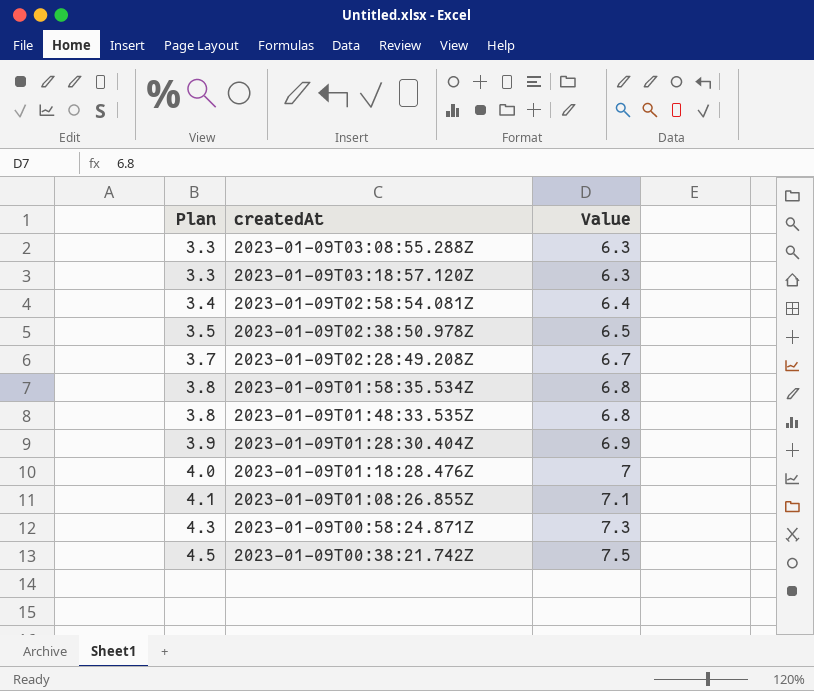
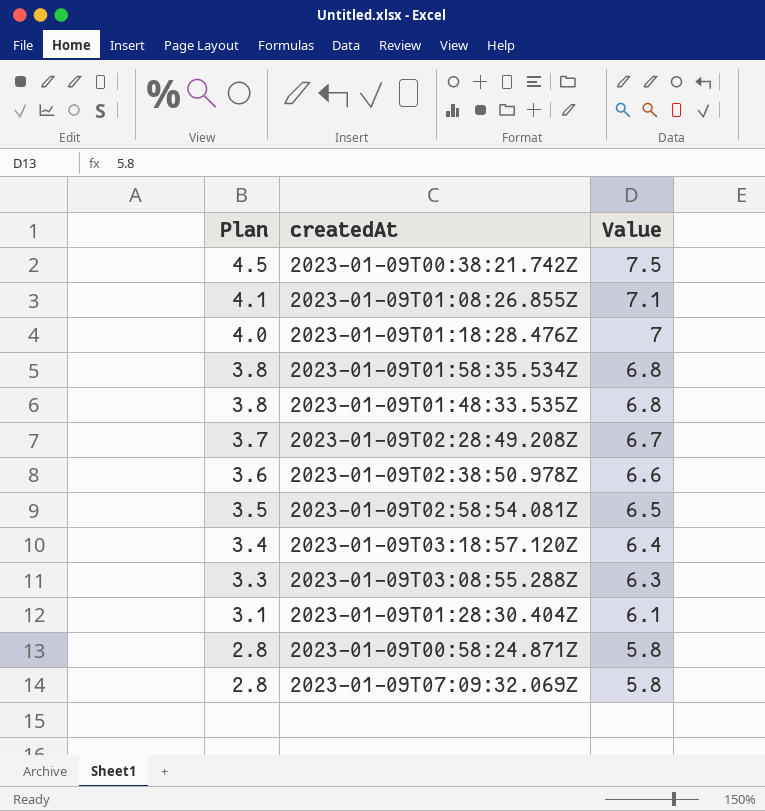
row order: Plan ascending -> Plan descending
2023-01-09T02:38:50.978Z | Plan: 3.5 -> 3.6
2023-01-09T02:38:50.978Z | Value: 6.5 -> 6.6
2023-01-09T02:58:54.081Z | Plan: 3.4 -> 3.5
2023-01-09T02:58:54.081Z | Value: 6.4 -> 6.5
2023-01-09T03:18:57.120Z | Plan: 3.3 -> 3.4
2023-01-09T03:18:57.120Z | Value: 6.3 -> 6.4
2023-01-09T01:28:30.404Z | Plan: 3.9 -> 3.1
2023-01-09T01:28:30.404Z | Value: 6.9 -> 6.1
2023-01-09T00:58:24.871Z | Plan: 4.3 -> 2.8
2023-01-09T00:58:24.871Z | Value: 7.3 -> 5.8
row 2023-01-09T07:09:32.069Z: none -> 2.8 | 5.8

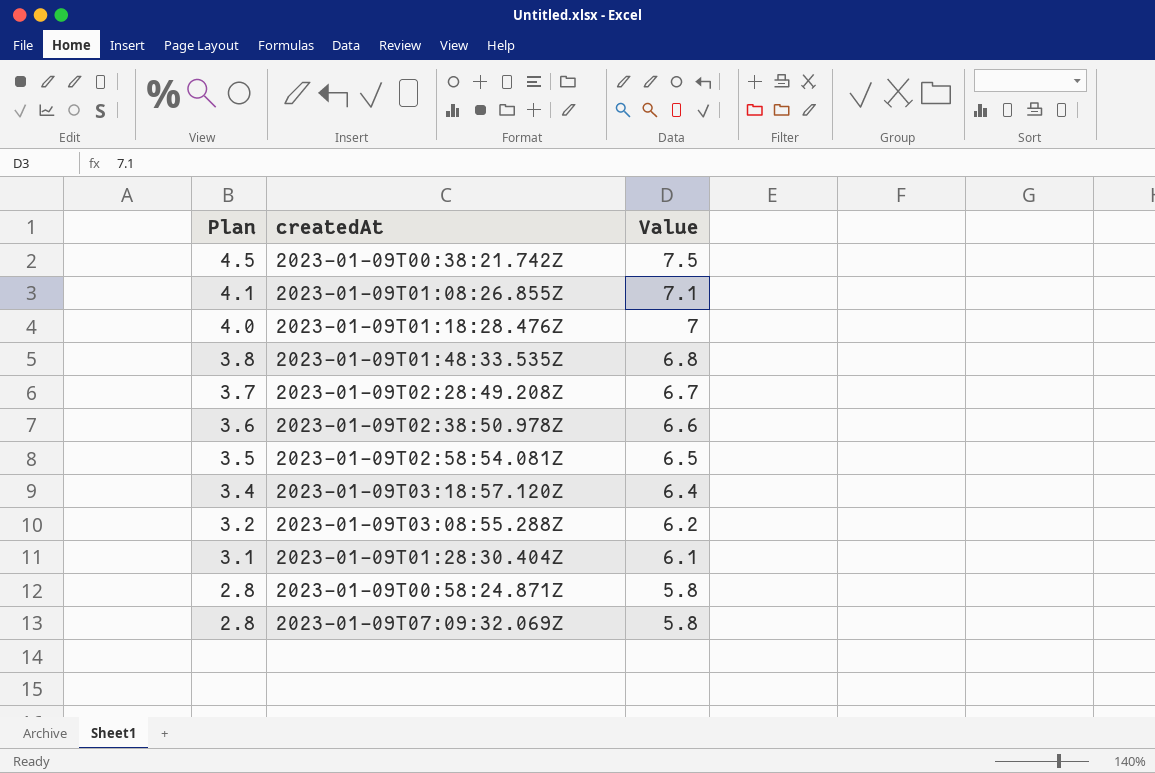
row 2023-01-09T01:58:35.534Z: 3.8 | 6.8 -> none
2023-01-09T03:08:55.288Z | Plan: 3.3 -> 3.2
2023-01-09T03:08:55.288Z | Value: 6.3 -> 6.2

